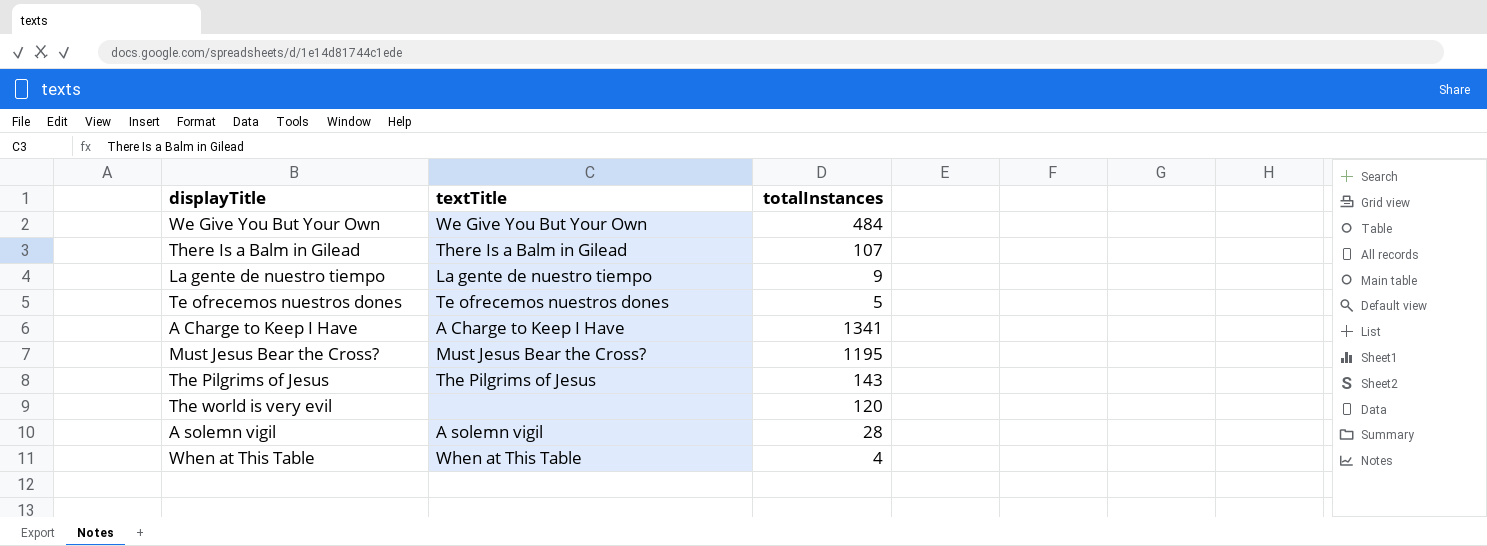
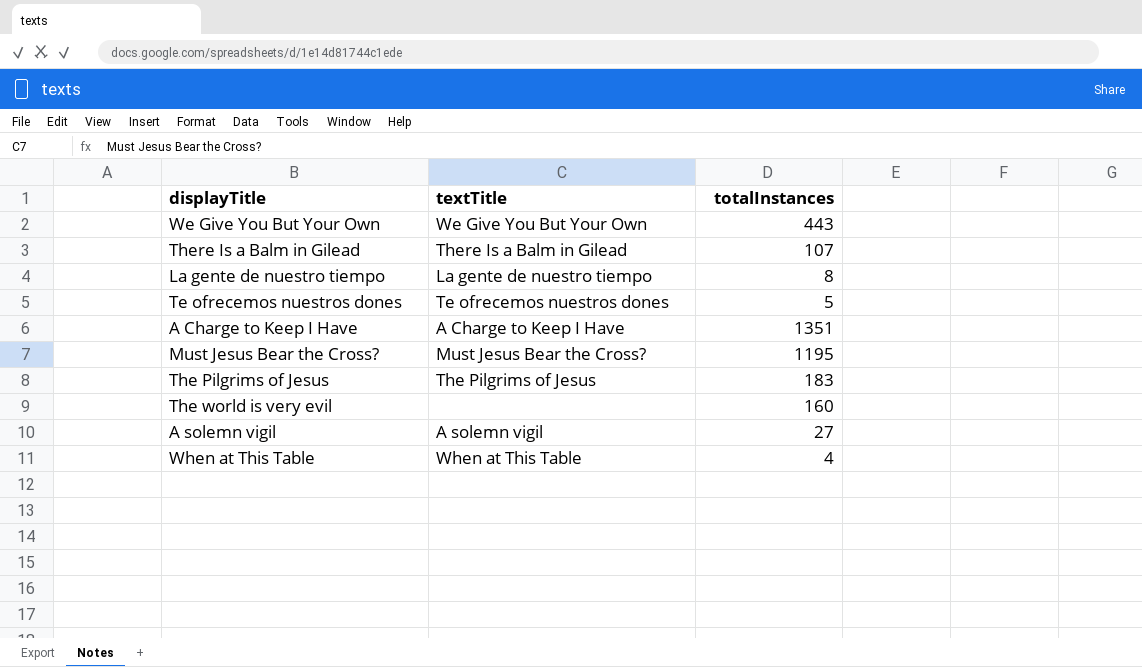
We Give You But Your Own | totalInstances: 484 -> 443
La gente de nuestro tiempo | totalInstances: 9 -> 8
A Charge to Keep I Have | totalInstances: 1341 -> 1351
The Pilgrims of Jesus | totalInstances: 143 -> 183
The world is very evil | totalInstances: 120 -> 160
A solemn vigil | totalInstances: 28 -> 27

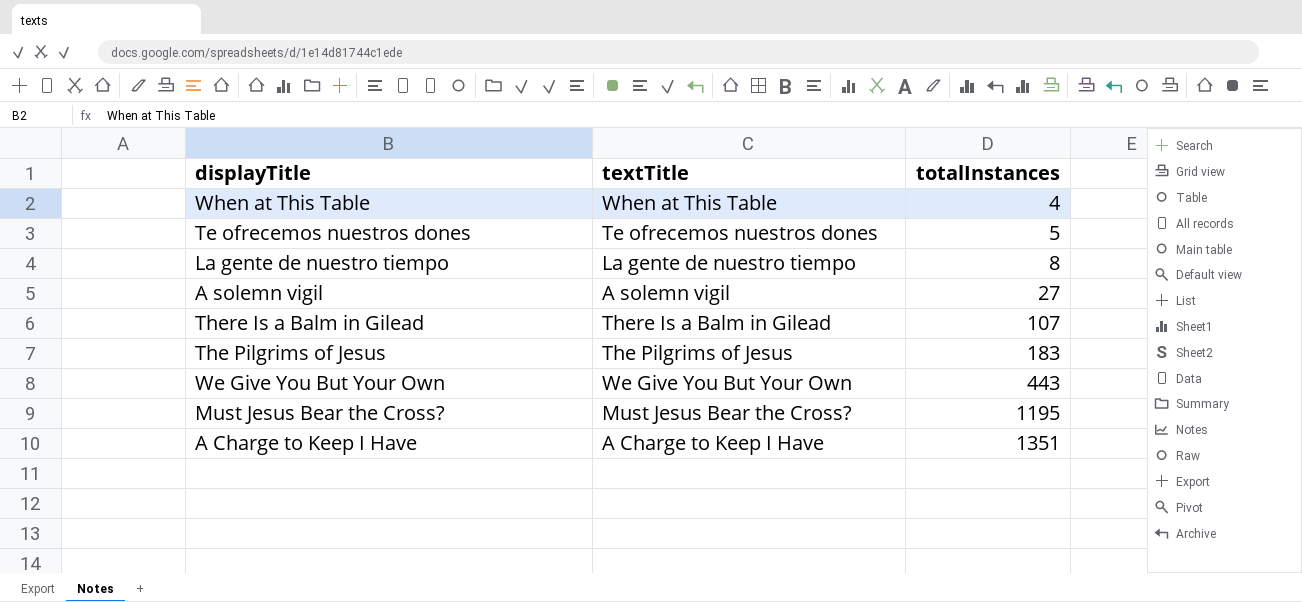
row order: none -> totalInstances ascending
row The world is very evil: none | 160 -> none

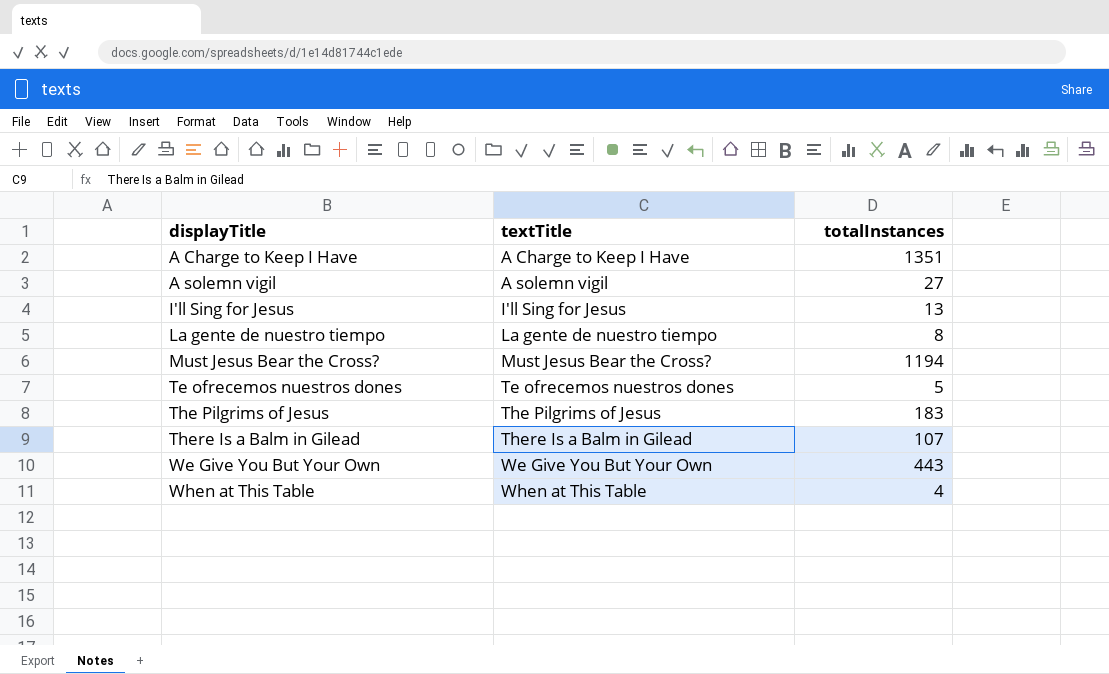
row order: totalInstances ascending -> displayTitle ascending
row I'll Sing for Jesus: none -> I'll Sing for Jesus | 13
Must Jesus Bear the Cross? | totalInstances: 1195 -> 1194

